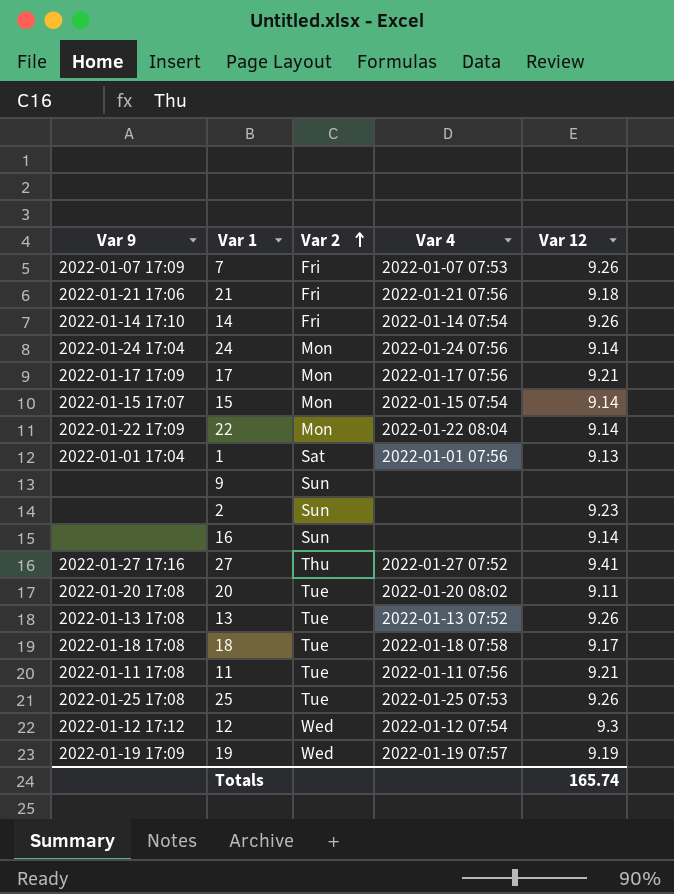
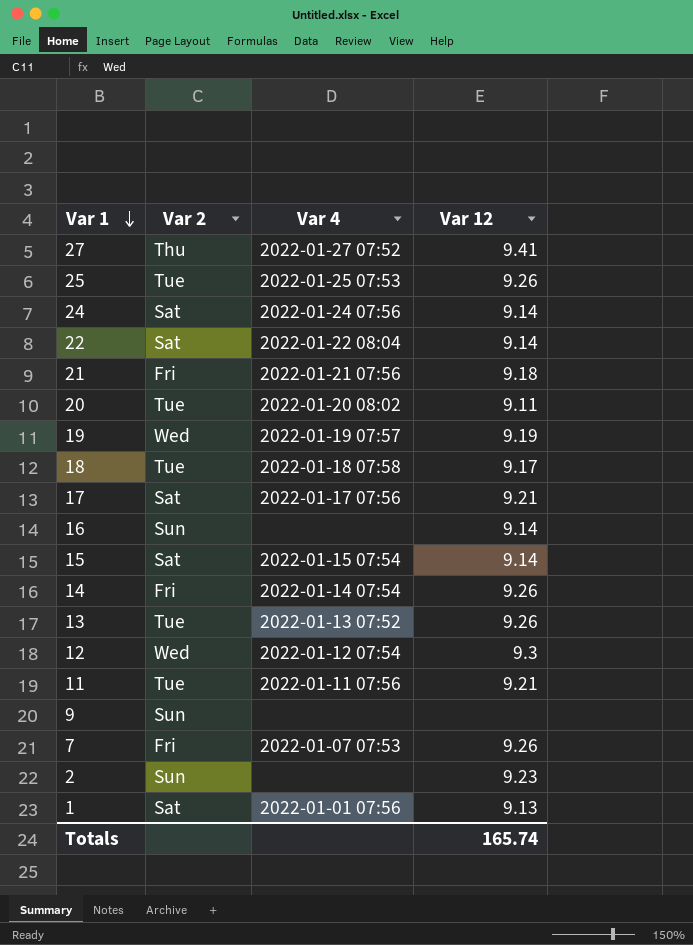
row order: Var 2 ascending -> Var 1 descending
column Var 9 | position: 1 -> none
24 | Var 2: Mon -> Sat
22 | Var 2: Mon -> Sat
17 | Var 2: Mon -> Sat
15 | Var 2: Mon -> Sat

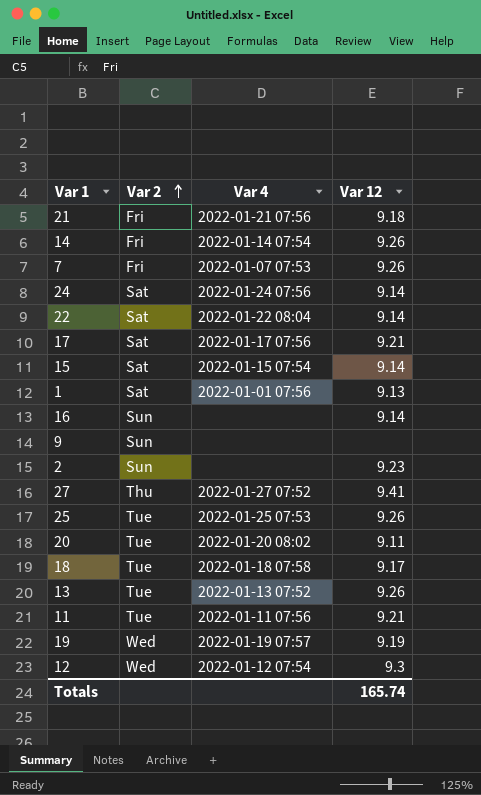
row order: Var 1 descending -> Var 2 ascending

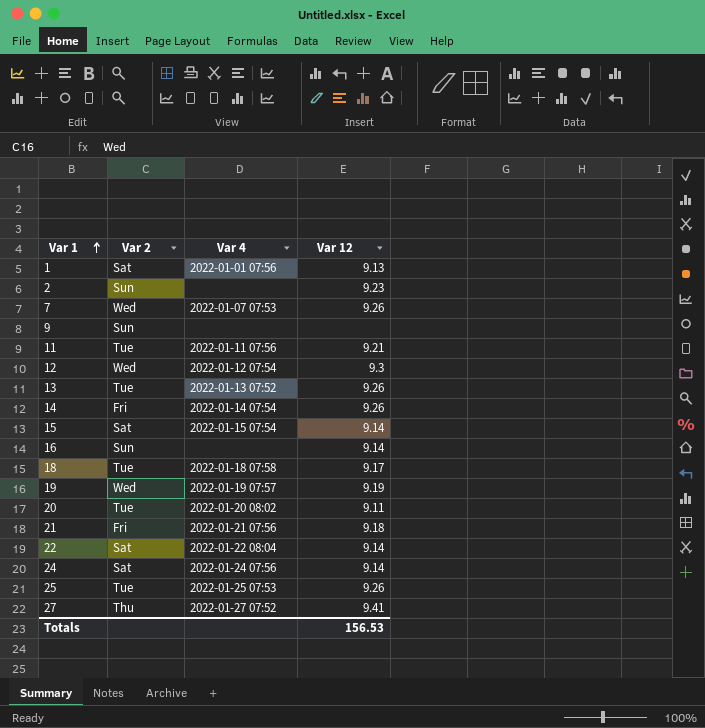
row order: Var 2 ascending -> Var 1 ascending
row 17: Sat | 2022-01-17 07:56 | 9.21 -> none
7 | Var 2: Fri -> Wed
Totals | Var 12: 165.74 -> 156.53

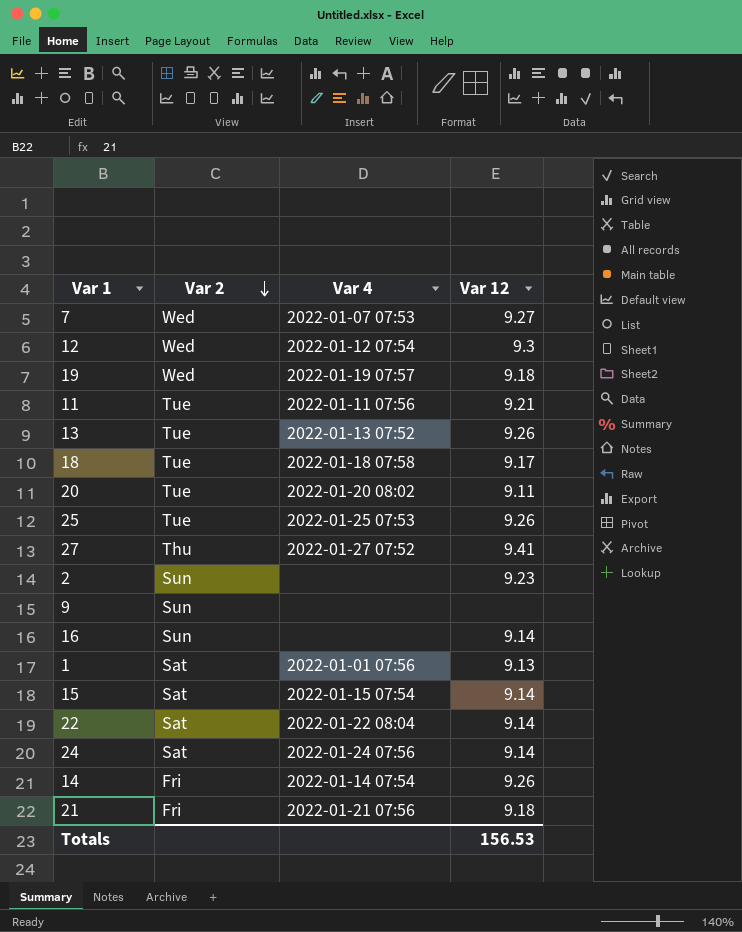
row order: Var 1 ascending -> Var 2 descending
7 | Var 12: 9.26 -> 9.27
19 | Var 12: 9.19 -> 9.18

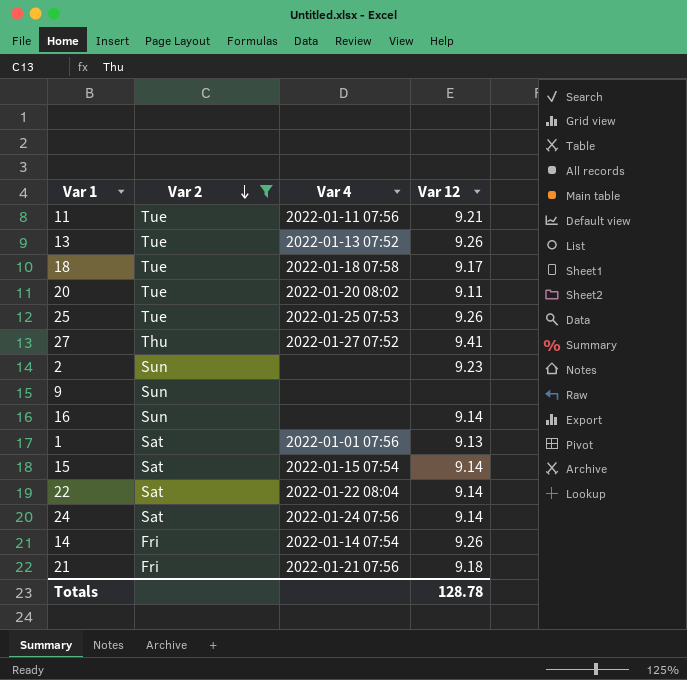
filter: none -> Var 2 != Wed
Totals | Var 12: 156.53 -> 128.78

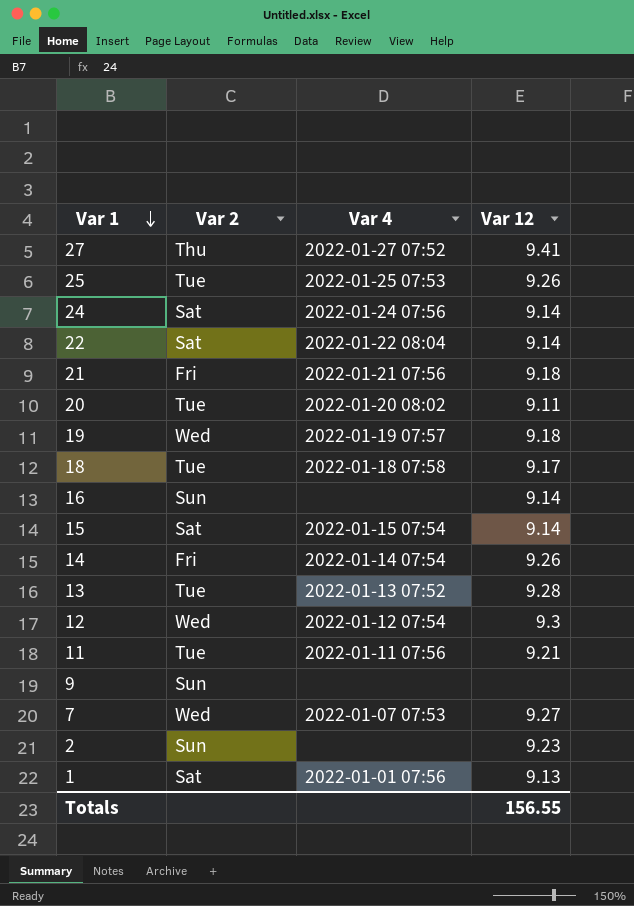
filter: Var 2 != Wed -> none
row order: Var 2 descending -> Var 1 descending
13 | Var 12: 9.26 -> 9.28
Totals | Var 12: 128.78 -> 156.55

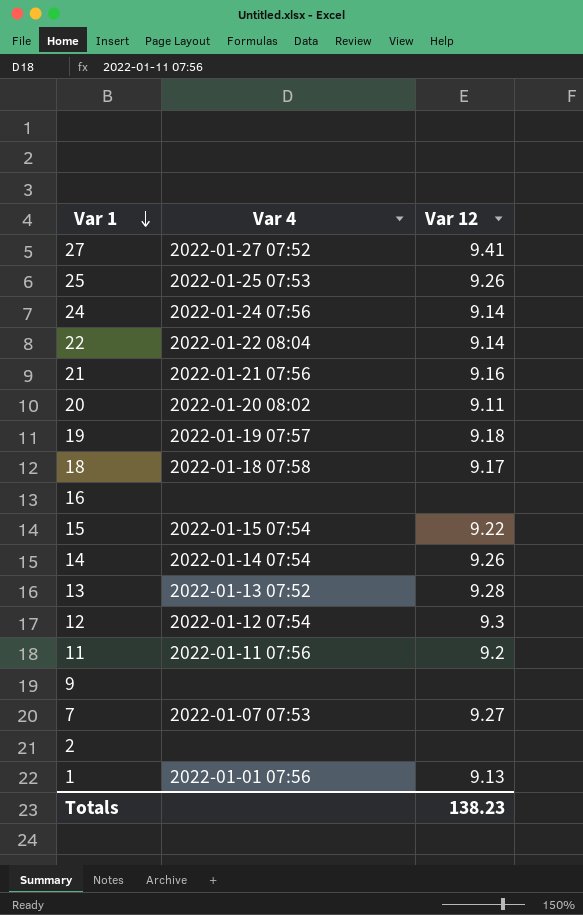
column Var 2 | position: 2 -> none
21 | Var 12: 9.18 -> 9.16
16 | Var 12: 9.14 -> none
15 | Var 12: 9.14 -> 9.22
11 | Var 12: 9.21 -> 9.2
2 | Var 12: 9.23 -> none
Totals | Var 12: 156.55 -> 138.23

